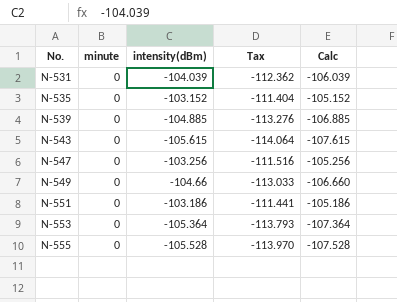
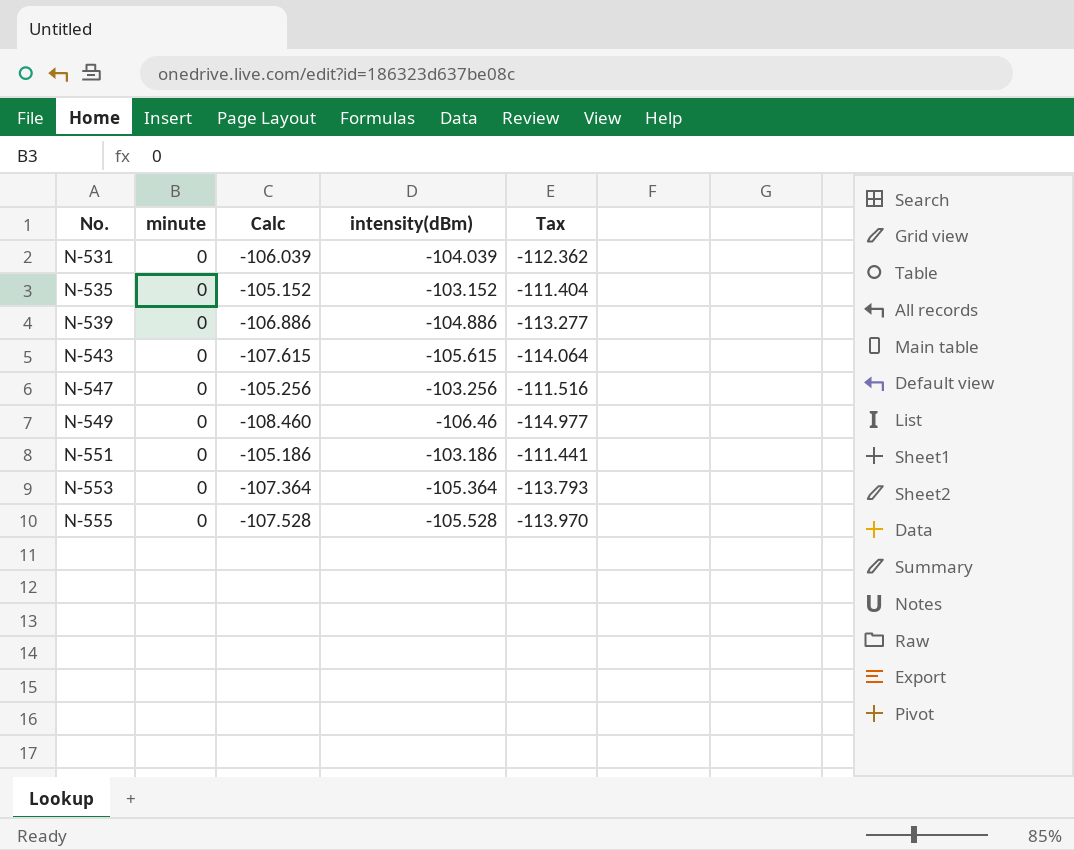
column Calc | position: 5 -> 3
N-539 | Calc: -106.885 -> -106.886
N-539 | intensity(dBm): -104.885 -> -104.886
N-539 | Tax: -113.276 -> -113.277
N-549 | Calc: -106.660 -> -108.460
N-549 | intensity(dBm): -104.66 -> -106.46
N-549 | Tax: -113.033 -> -114.977

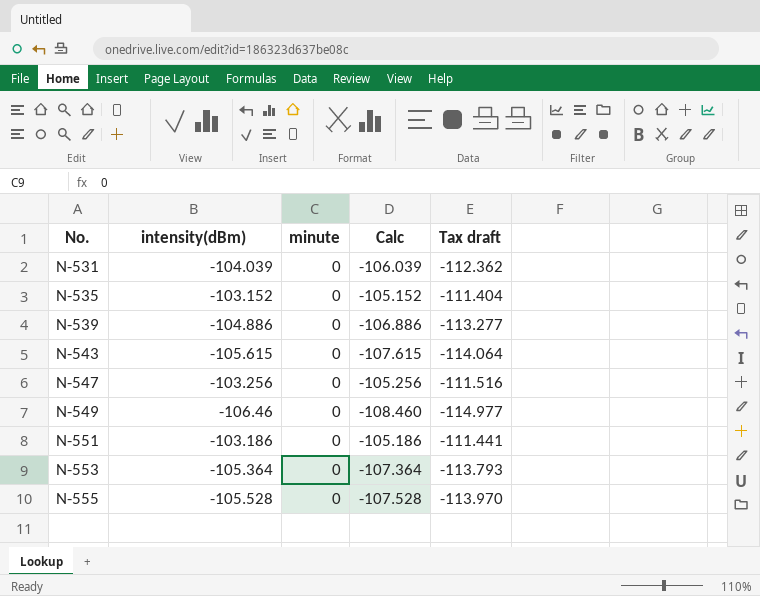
column intensity(dBm) | position: 4 -> 2
column name: Tax -> Tax draft

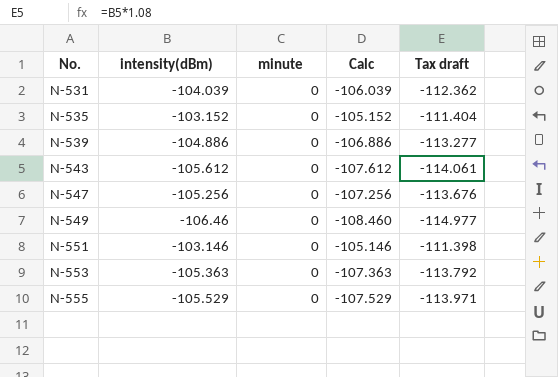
N-543 | intensity(dBm): -105.615 -> -105.612
N-543 | Calc: -107.615 -> -107.612
N-543 | Tax draft: -114.064 -> -114.061
N-547 | intensity(dBm): -103.256 -> -105.256
N-547 | Calc: -105.256 -> -107.256
N-547 | Tax draft: -111.516 -> -113.676
N-551 | intensity(dBm): -103.186 -> -103.146
N-551 | Calc: -105.186 -> -105.146
N-551 | Tax draft: -111.441 -> -111.398
N-553 | intensity(dBm): -105.364 -> -105.363
N-553 | Calc: -107.364 -> -107.363
N-553 | Tax draft: -113.793 -> -113.792
N-555 | intensity(dBm): -105.528 -> -105.529
N-555 | Calc: -107.528 -> -107.529
N-555 | Tax draft: -113.970 -> -113.971

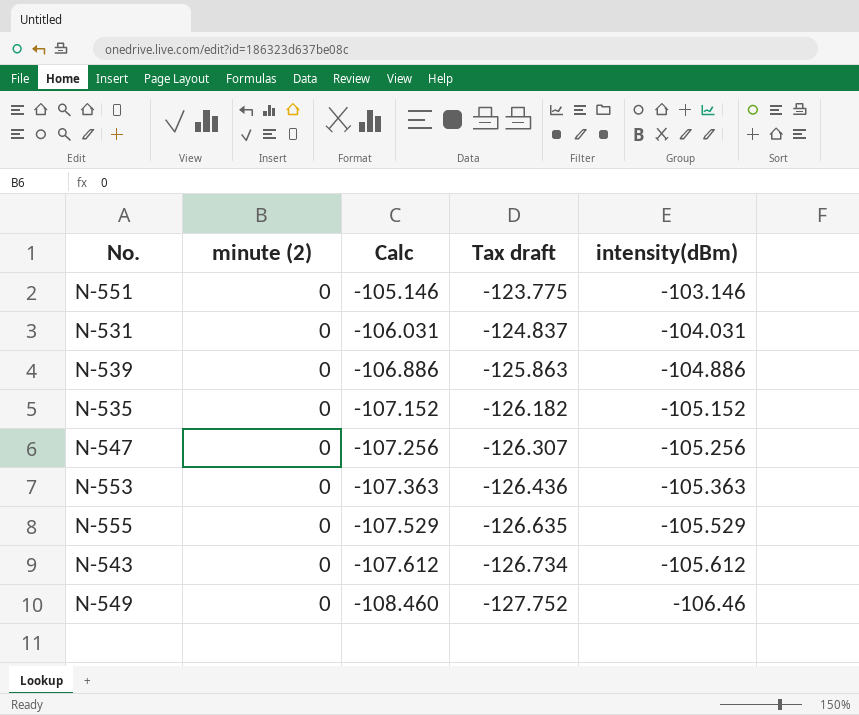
row order: No. ascending -> Calc descending
column name: minute -> minute (2)
column Tax draft | formula: [intensity(dBm)] * 1.08 -> [intensity(dBm)] * 1.2
column intensity(dBm) | position: 2 -> 5
N-531 | Calc: -106.039 -> -106.031
N-531 | intensity(dBm): -104.039 -> -104.031
N-535 | Calc: -105.152 -> -107.152
N-535 | intensity(dBm): -103.152 -> -105.152

